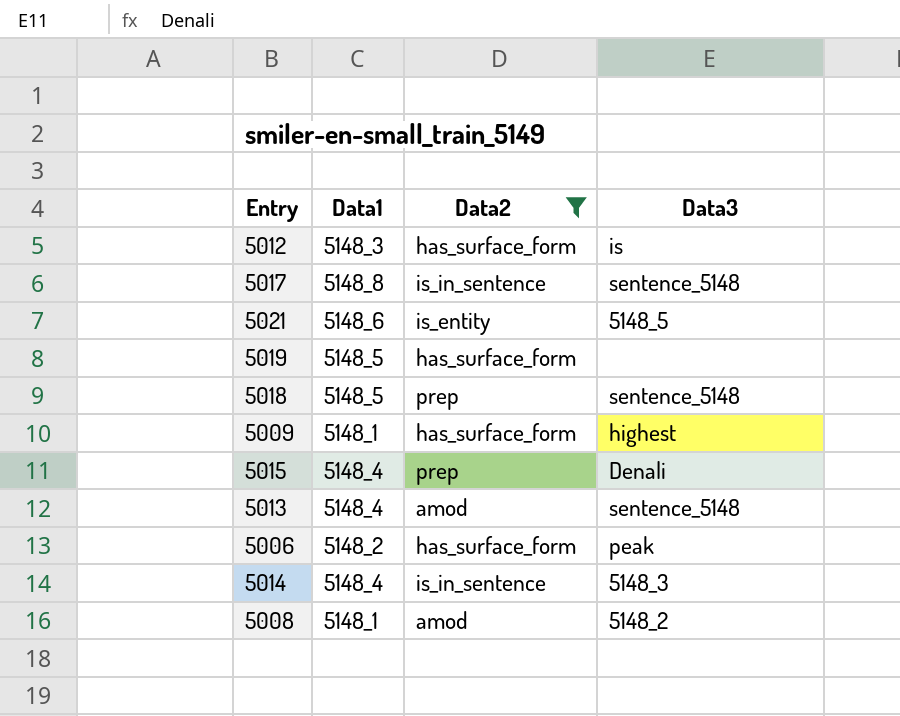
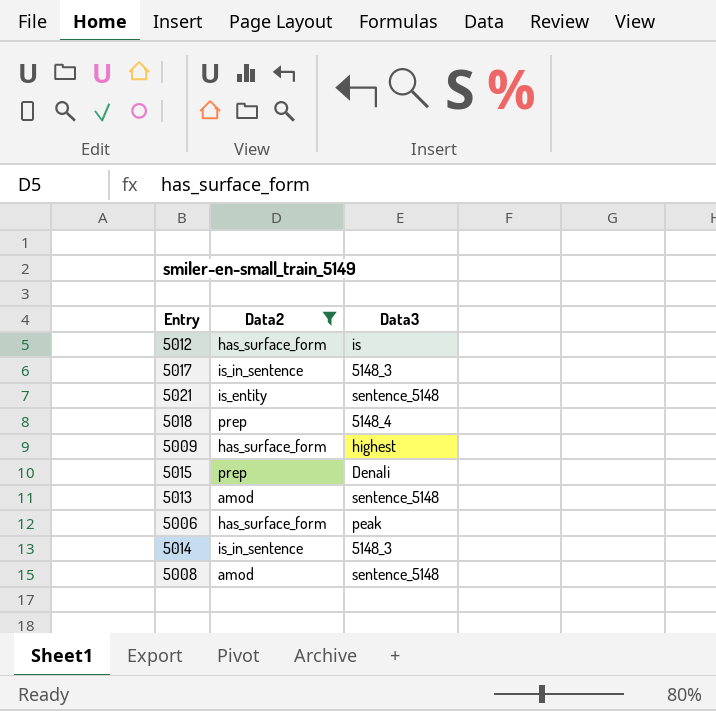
column Data1 | position: 2 -> none
row 5019: 5148_5 | has_surface_form | none -> none
5017 | Data3: sentence_5148 -> 5148_3
5021 | Data3: 5148_5 -> sentence_5148
5018 | Data3: sentence_5148 -> 5148_4
5008 | Data3: 5148_2 -> sentence_5148

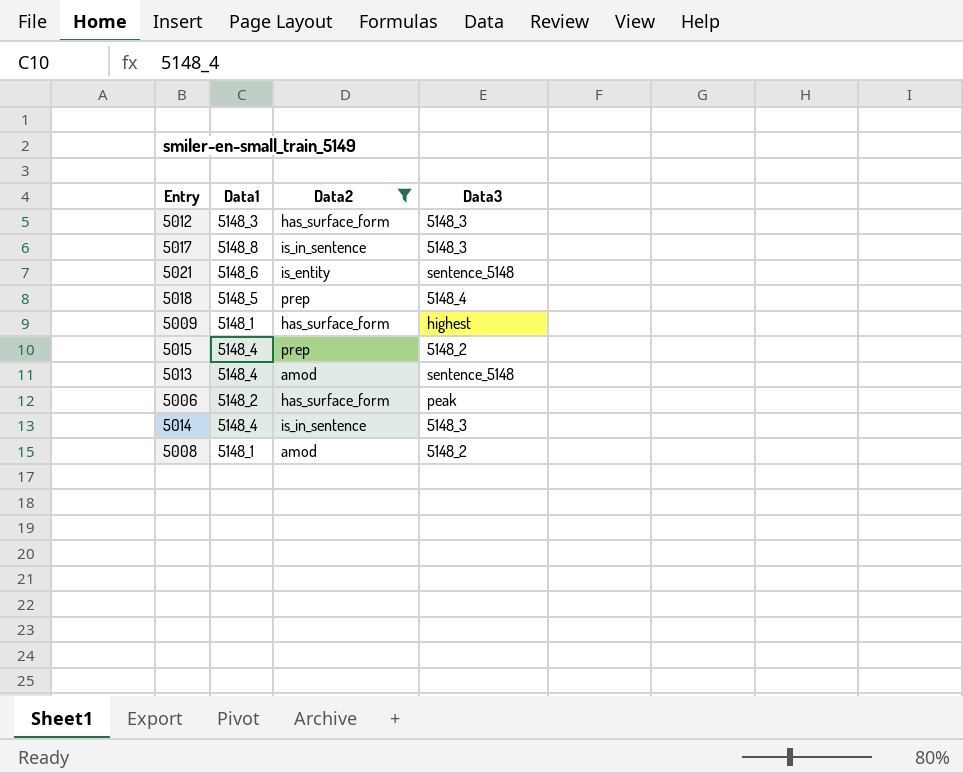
column Data1 | position: none -> 2
5012 | Data3: is -> 5148_3
5015 | Data3: Denali -> 5148_2
5008 | Data3: sentence_5148 -> 5148_2

